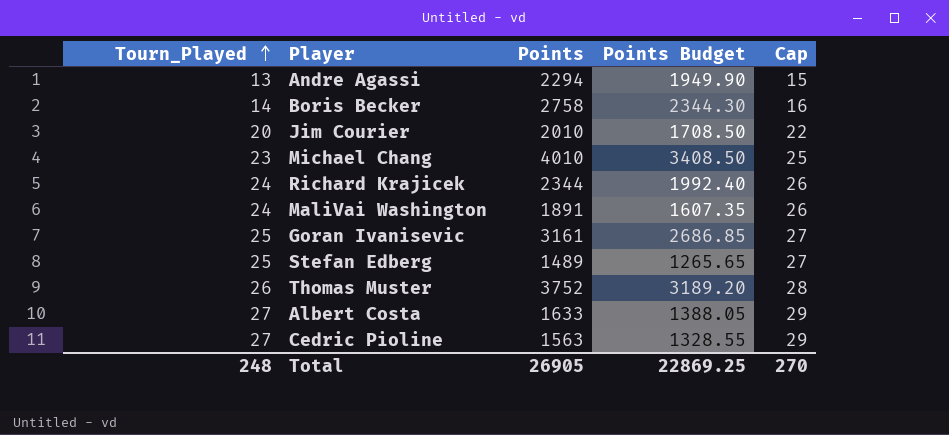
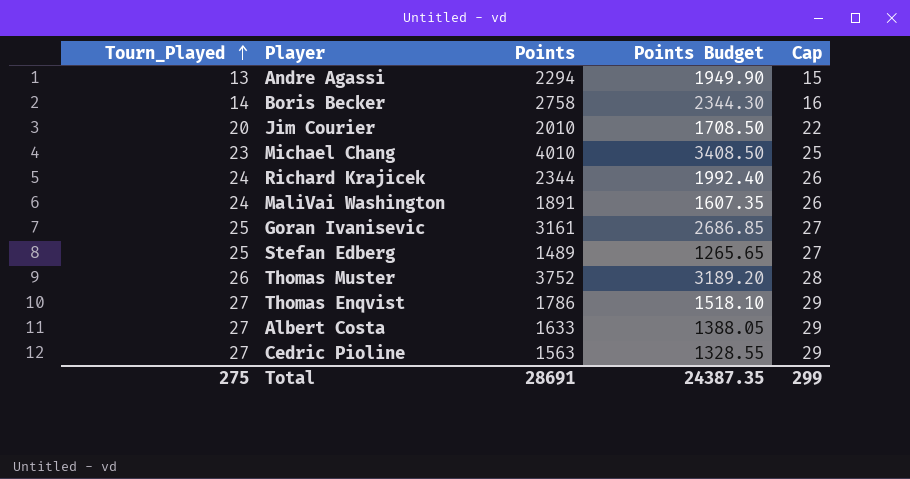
row Thomas Enqvist: none -> 27 | 1786 | 1518.10 | 29
Total | Tourn_Played: 248 -> 275
Total | Points: 26905 -> 28691
Total | Points Budget: 22869.25 -> 24387.35
Total | Cap: 270 -> 299

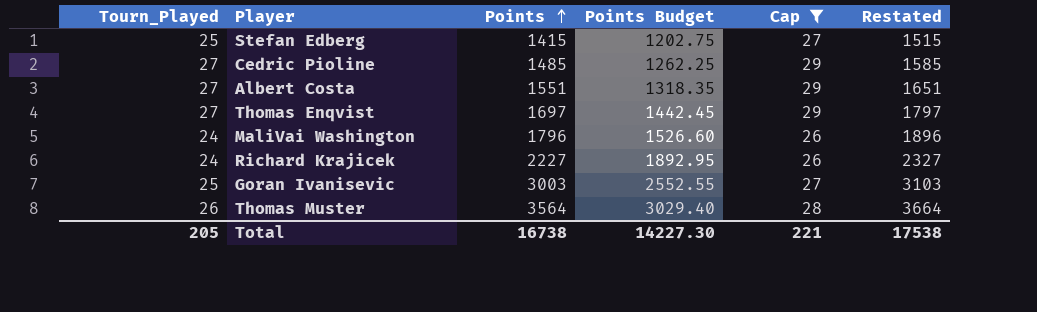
filter: none -> Cap >= 26
row order: Tourn_Played ascending -> Points ascending
column Restated | formula: none -> [Points] + 100
Stefan Edberg | Points: 1489 -> 1415
Stefan Edberg | Points Budget: 1265.65 -> 1202.75
Cedric Pioline | Points: 1563 -> 1485
Cedric Pioline | Points Budget: 1328.55 -> 1262.25
Albert Costa | Points: 1633 -> 1551
Albert Costa | Points Budget: 1388.05 -> 1318.35
Thomas Enqvist | Points: 1786 -> 1697
Thomas Enqvist | Points Budget: 1518.10 -> 1442.45
MaliVai Washington | Points: 1891 -> 1796
MaliVai Washington | Points Budget: 1607.35 -> 1526.60
Richard Krajicek | Points: 2344 -> 2227
Richard Krajicek | Points Budget: 1992.40 -> 1892.95
Goran Ivanisevic | Points: 3161 -> 3003
Goran Ivanisevic | Points Budget: 2686.85 -> 2552.55
Thomas Muster | Points: 3752 -> 3564
Thomas Muster | Points Budget: 3189.20 -> 3029.40
Total | Tourn_Played: 275 -> 205
Total | Points: 28691 -> 16738
Total | Points Budget: 24387.35 -> 14227.30
Total | Cap: 299 -> 221

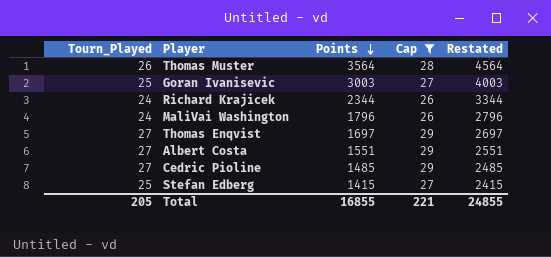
row order: Points ascending -> Points descending
column Points Budget | formula: [Points] * 0.85 -> none
column Restated | formula: [Points] + 100 -> [Points] + 1000
Richard Krajicek | Points: 2227 -> 2344
Total | Points: 16738 -> 16855
Total | Restated: 17538 -> 24855

